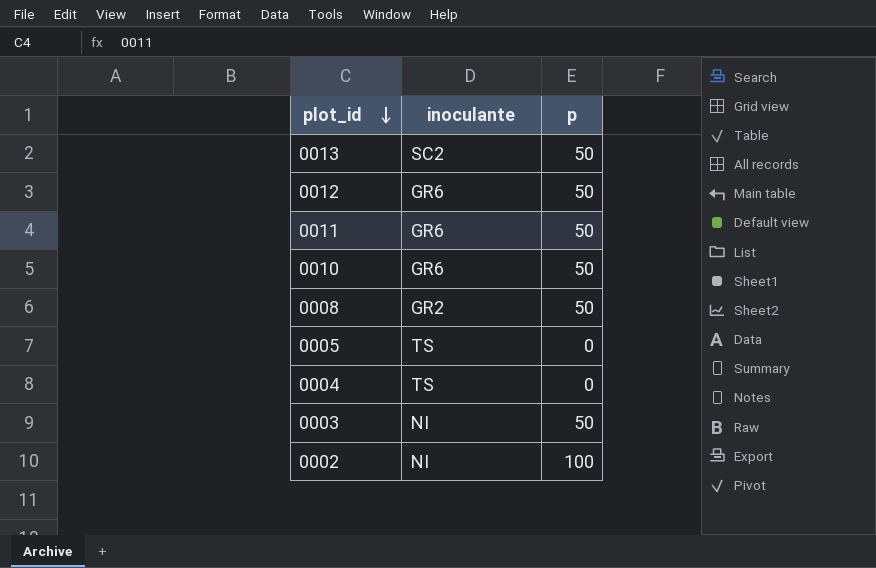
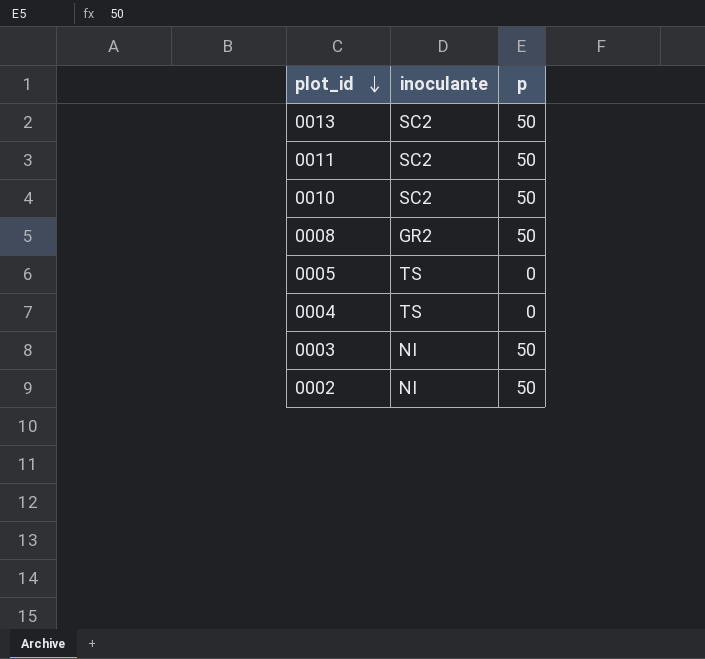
row 0012: GR6 | 50 -> none
0011 | inoculante: GR6 -> SC2
0010 | inoculante: GR6 -> SC2
0002 | p: 100 -> 50

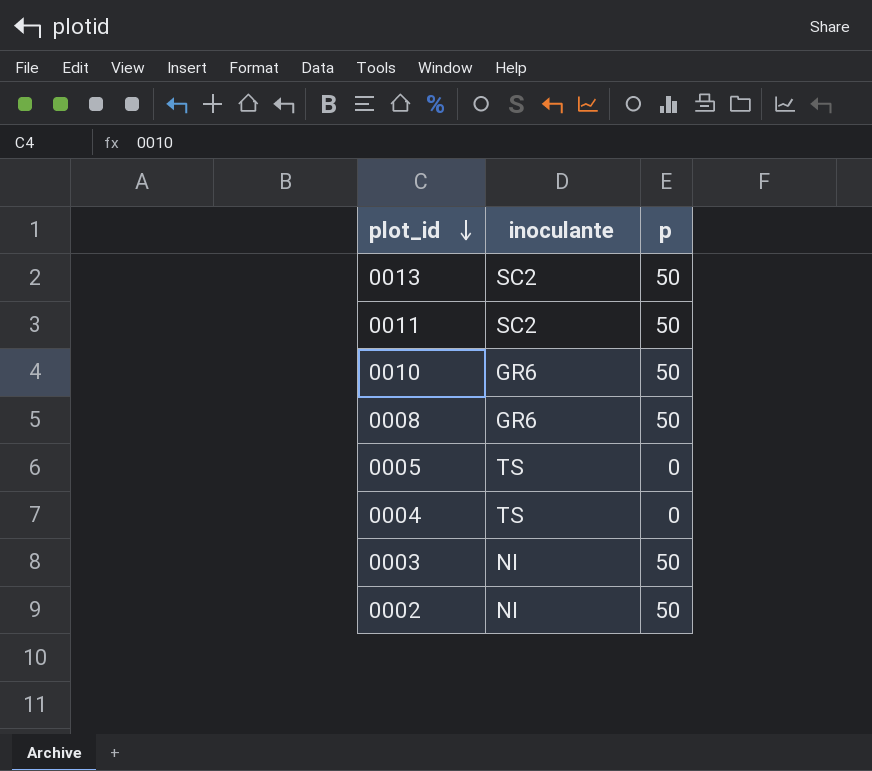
0010 | inoculante: SC2 -> GR6
0008 | inoculante: GR2 -> GR6

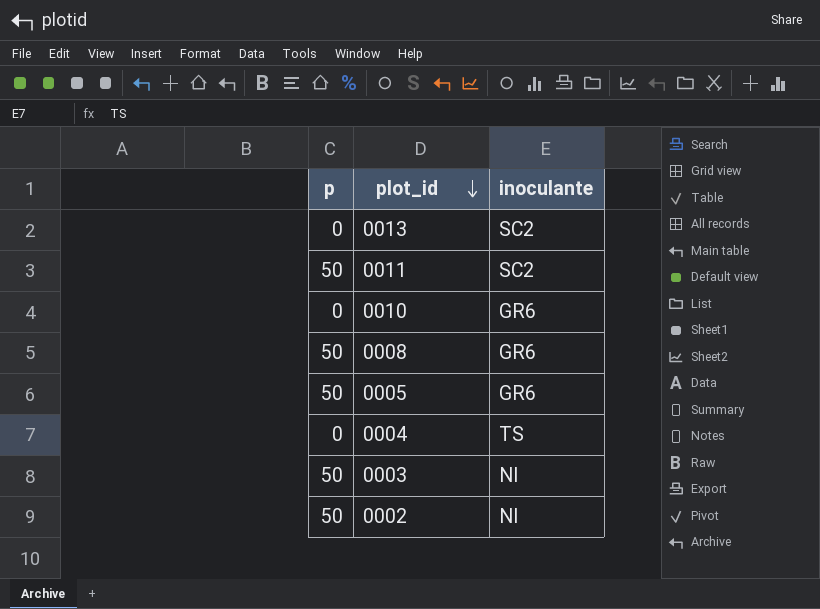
column p | position: 3 -> 1
0013 | p: 50 -> 0
0010 | p: 50 -> 0
0005 | p: 0 -> 50
0005 | inoculante: TS -> GR6

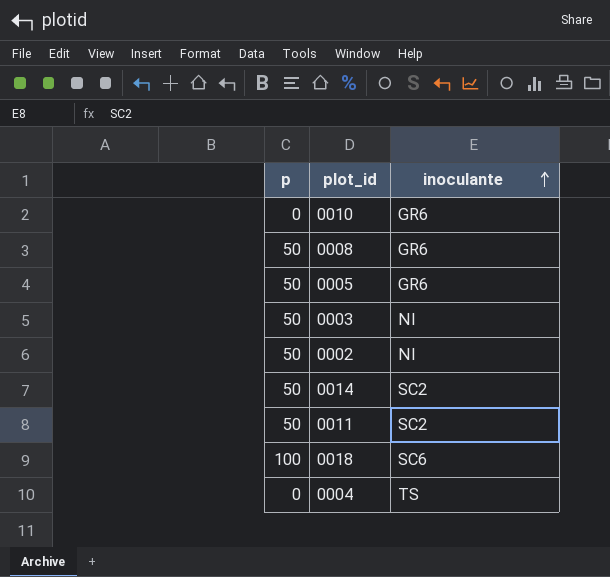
row order: plot_id descending -> inoculante ascending
row 0013: 0 | SC2 -> none
row 0014: none -> 50 | SC2
row 0018: none -> 100 | SC6

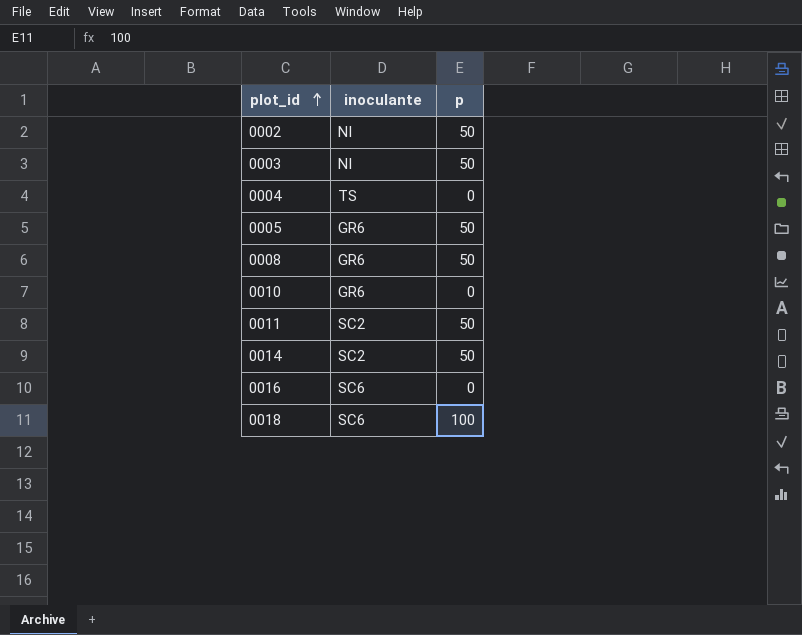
row order: inoculante ascending -> plot_id ascending
column p | position: 1 -> 3
row 0016: none -> SC6 | 0

